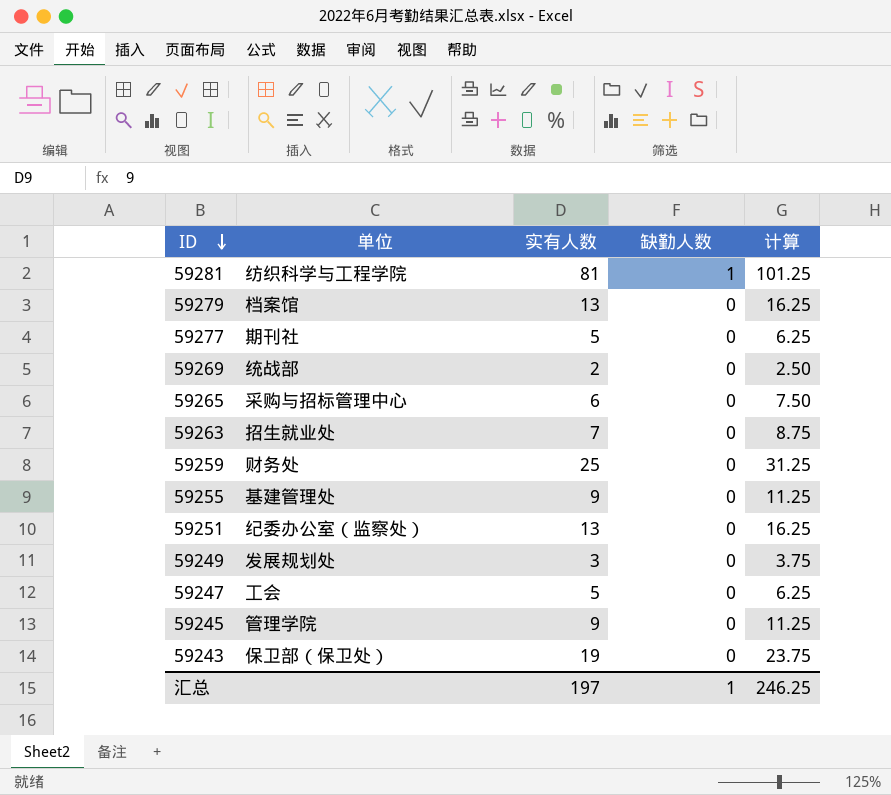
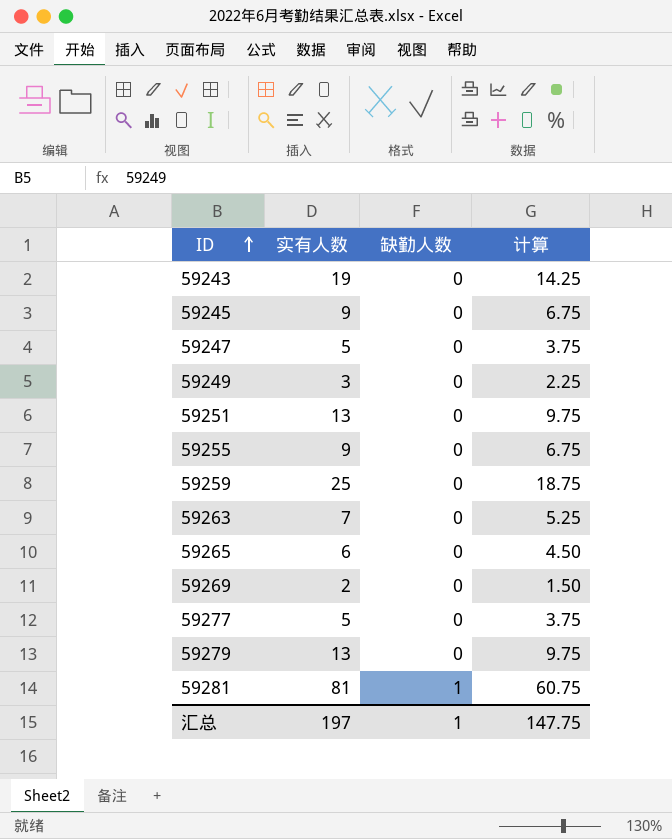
row order: ID descending -> ID ascending
column 单位 | position: 2 -> none
column 计算 | formula: [实有人数] * 1.25 -> [实有人数] * 0.75
汇总 | 计算: 246.25 -> 147.75

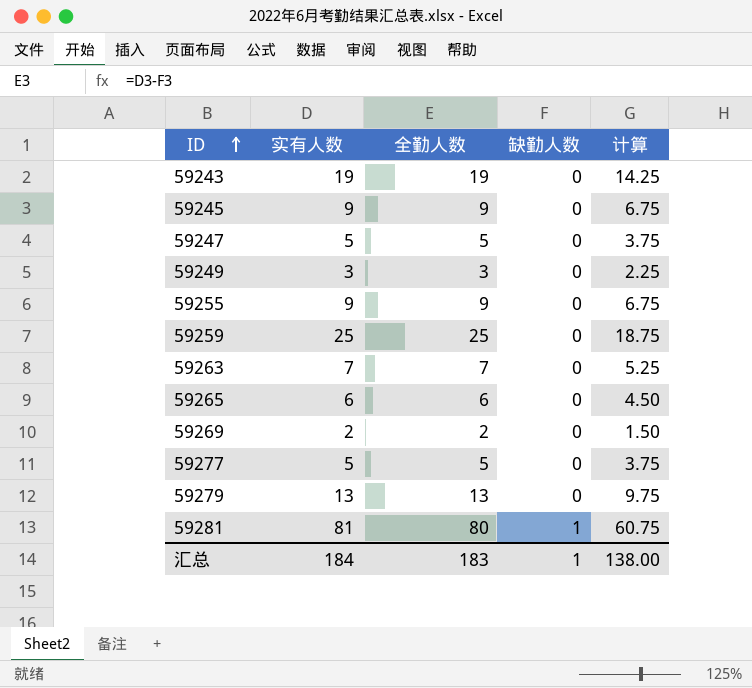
column 全勤人数 | formula: none -> [实有人数] - [缺勤人数]
row 59251: 13 | 0 | 9.75 -> none
汇总 | 实有人数: 197 -> 184
汇总 | 计算: 147.75 -> 138.00

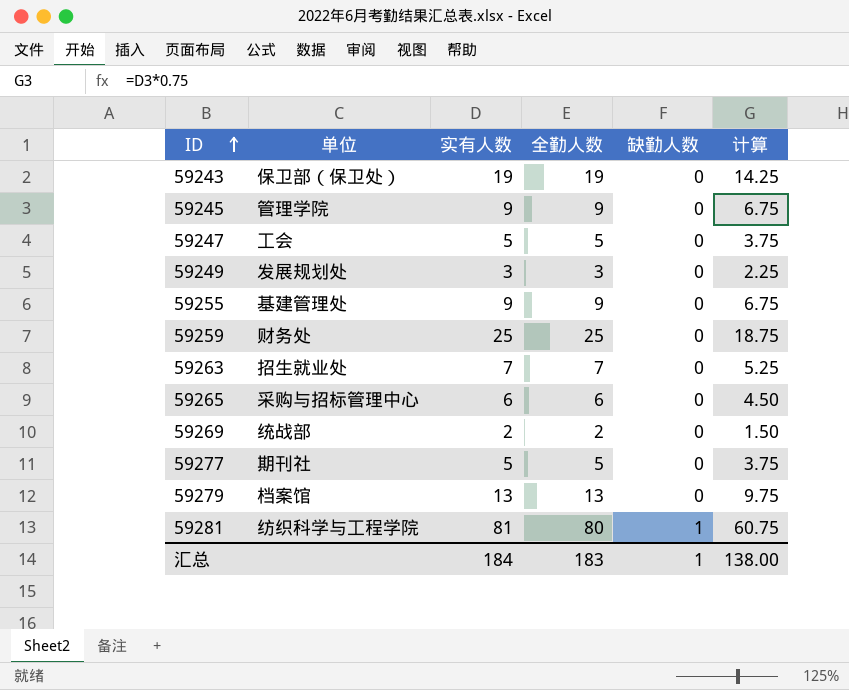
column 单位 | position: none -> 2

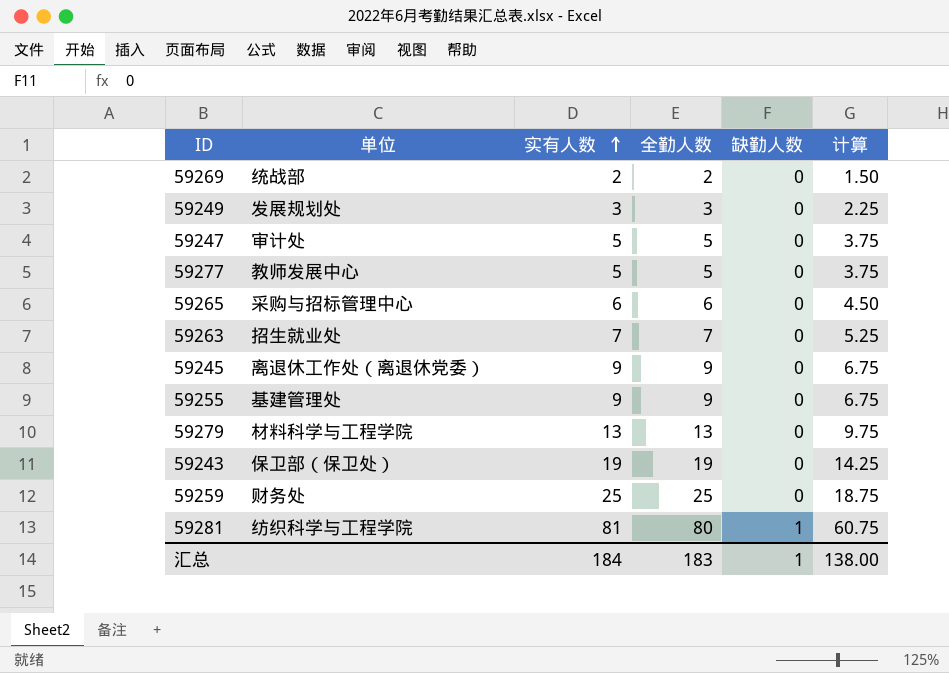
row order: ID ascending -> 实有人数 ascending
59247 | 单位: 工会 -> 审计处
59277 | 单位: 期刊社 -> 教师发展中心
59245 | 单位: 管理学院 -> 离退休工作处（离退休党委）
59279 | 单位: 档案馆 -> 材料科学与工程学院

